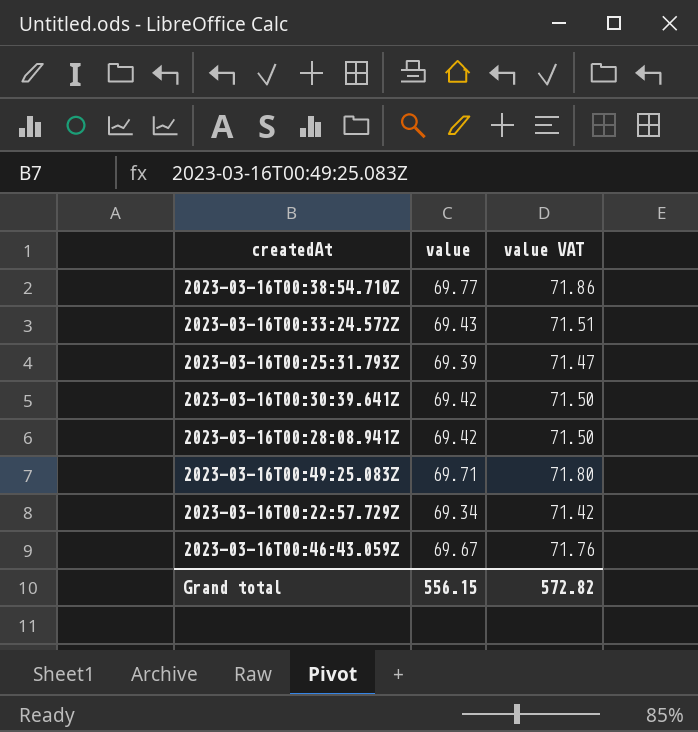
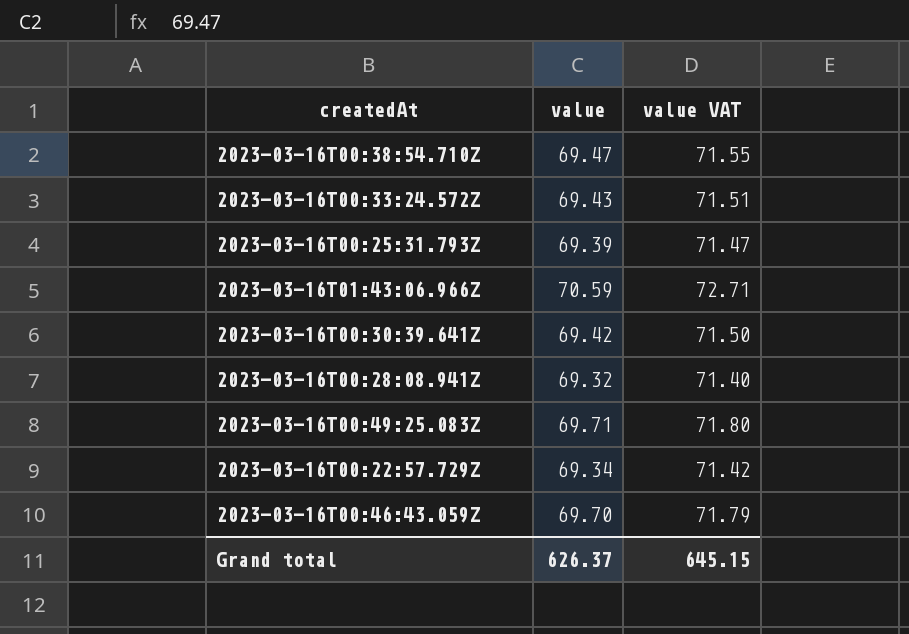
2023-03-16T00:38:54.710Z | value: 69.77 -> 69.47
2023-03-16T00:38:54.710Z | value VAT: 71.86 -> 71.55
row 2023-03-16T01:43:06.966Z: none -> 70.59 | 72.71
2023-03-16T00:28:08.941Z | value: 69.42 -> 69.32
2023-03-16T00:28:08.941Z | value VAT: 71.50 -> 71.40
2023-03-16T00:46:43.059Z | value: 69.67 -> 69.70
2023-03-16T00:46:43.059Z | value VAT: 71.76 -> 71.79
Grand total | value: 556.15 -> 626.37
Grand total | value VAT: 572.82 -> 645.15

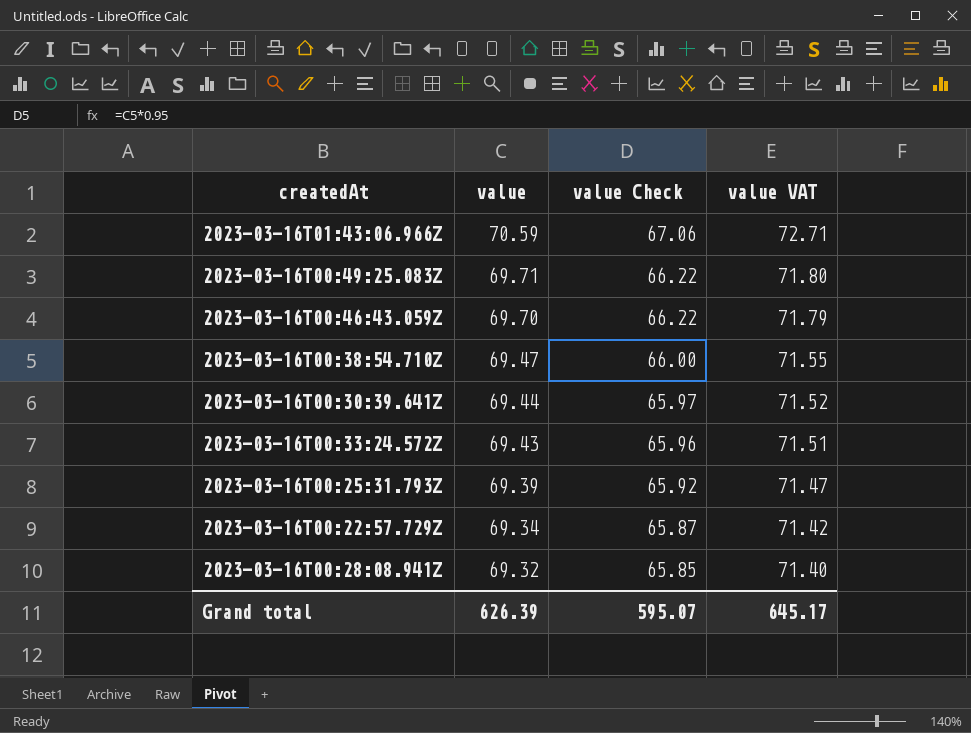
row order: none -> value descending
column value Check | formula: none -> [value] * 0.95
2023-03-16T00:30:39.641Z | value: 69.42 -> 69.44
2023-03-16T00:30:39.641Z | value VAT: 71.50 -> 71.52
Grand total | value: 626.37 -> 626.39
Grand total | value VAT: 645.15 -> 645.17

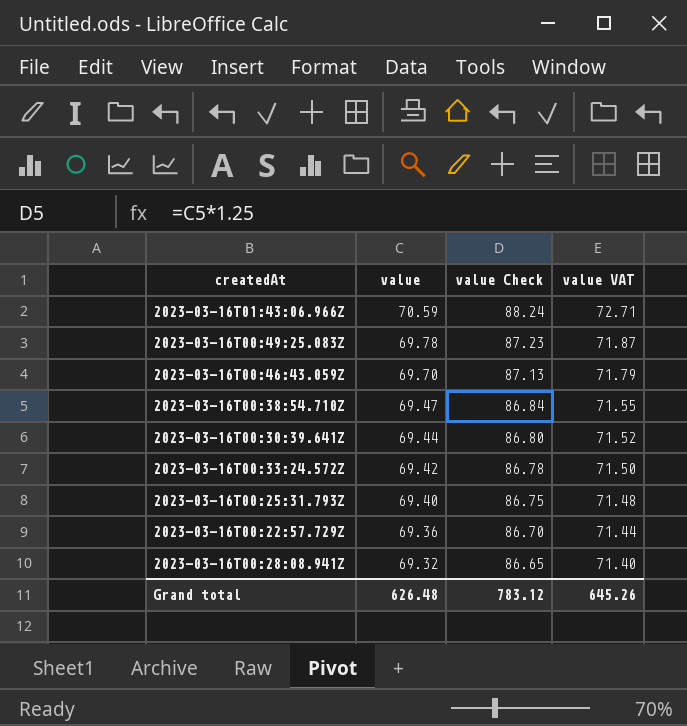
column value Check | formula: [value] * 0.95 -> [value] * 1.25
2023-03-16T00:49:25.083Z | value: 69.71 -> 69.78
2023-03-16T00:49:25.083Z | value VAT: 71.80 -> 71.87
2023-03-16T00:33:24.572Z | value: 69.43 -> 69.42
2023-03-16T00:33:24.572Z | value VAT: 71.51 -> 71.50
2023-03-16T00:25:31.793Z | value: 69.39 -> 69.40
2023-03-16T00:25:31.793Z | value VAT: 71.47 -> 71.48
2023-03-16T00:22:57.729Z | value: 69.34 -> 69.36
2023-03-16T00:22:57.729Z | value VAT: 71.42 -> 71.44
Grand total | value: 626.39 -> 626.48
Grand total | value Check: 595.07 -> 783.12
Grand total | value VAT: 645.17 -> 645.26

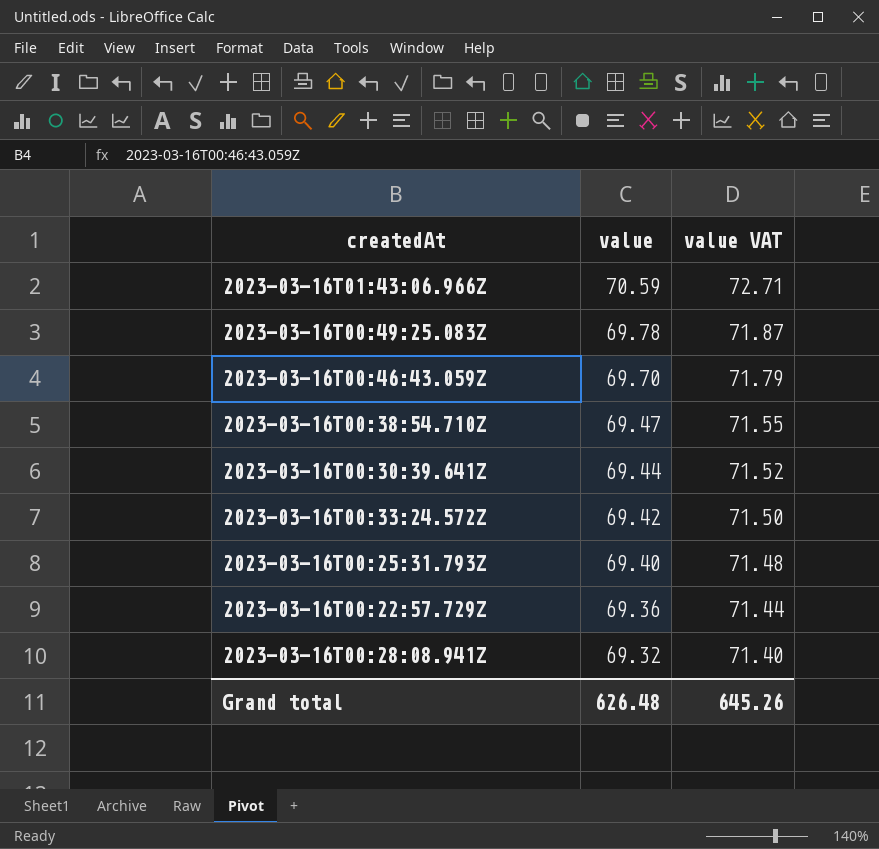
column value Check | formula: [value] * 1.25 -> none

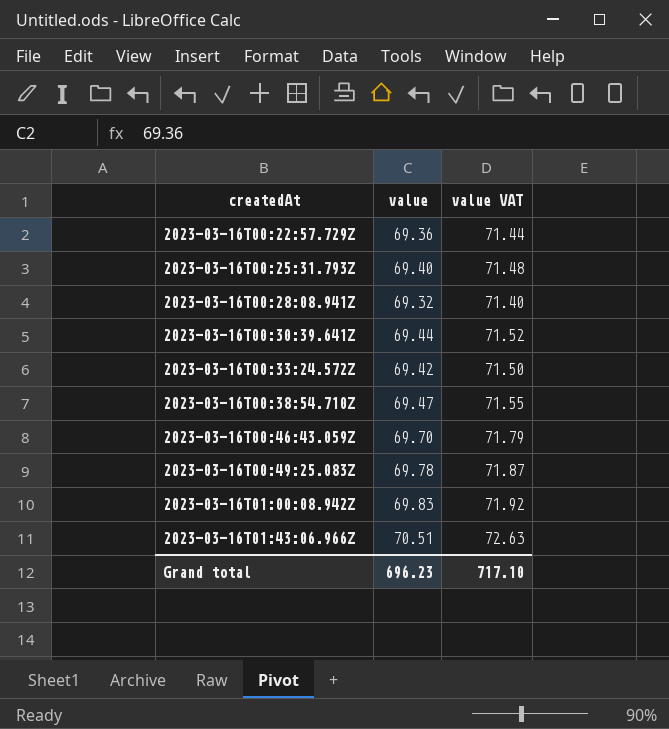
row order: value descending -> createdAt ascending
row 2023-03-16T01:00:08.942Z: none -> 69.83 | 71.92
2023-03-16T01:43:06.966Z | value: 70.59 -> 70.51
2023-03-16T01:43:06.966Z | value VAT: 72.71 -> 72.63
Grand total | value: 626.48 -> 696.23
Grand total | value VAT: 645.26 -> 717.10

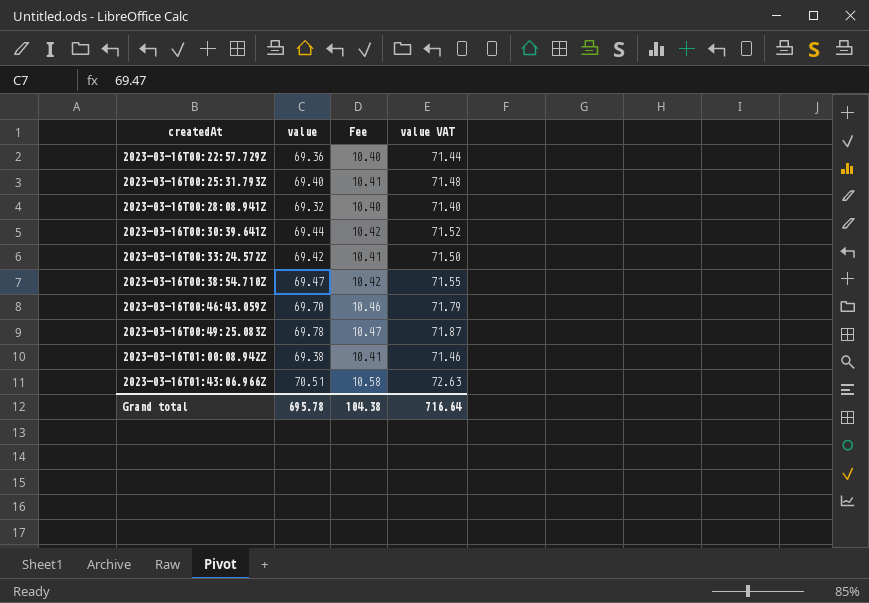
column Fee | formula: none -> [value] * 0.15
2023-03-16T01:00:08.942Z | value: 69.83 -> 69.38
2023-03-16T01:00:08.942Z | value VAT: 71.92 -> 71.46
Grand total | value: 696.23 -> 695.78
Grand total | value VAT: 717.10 -> 716.64

